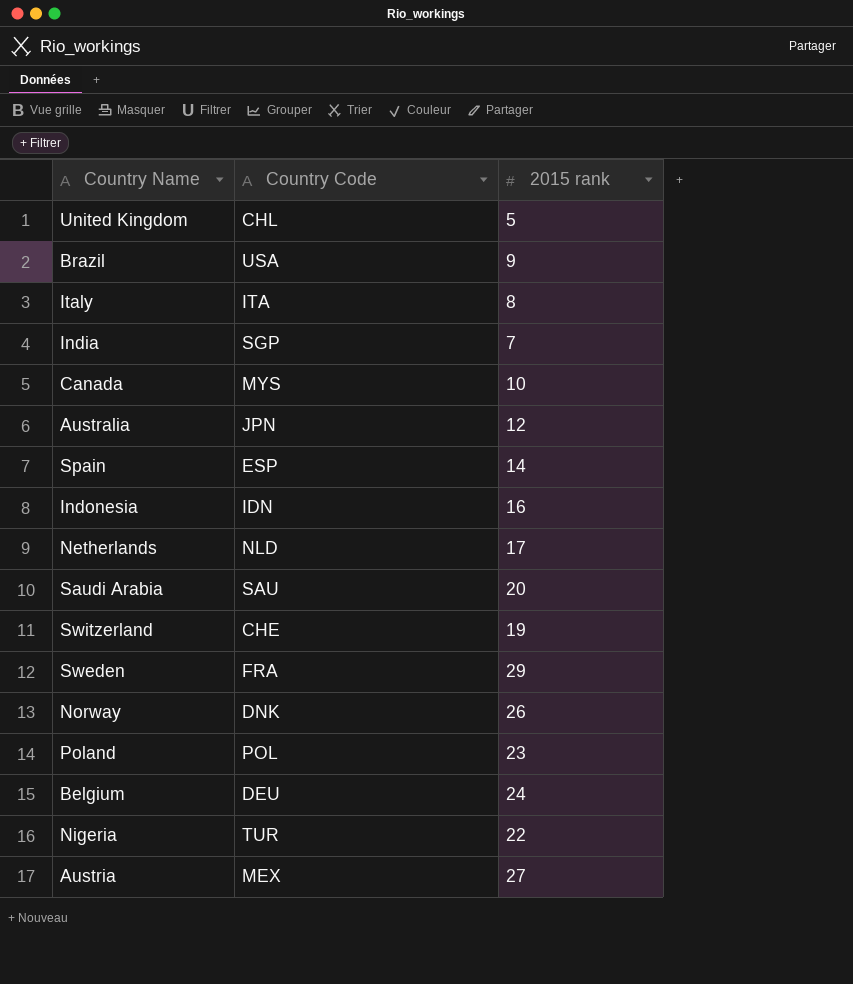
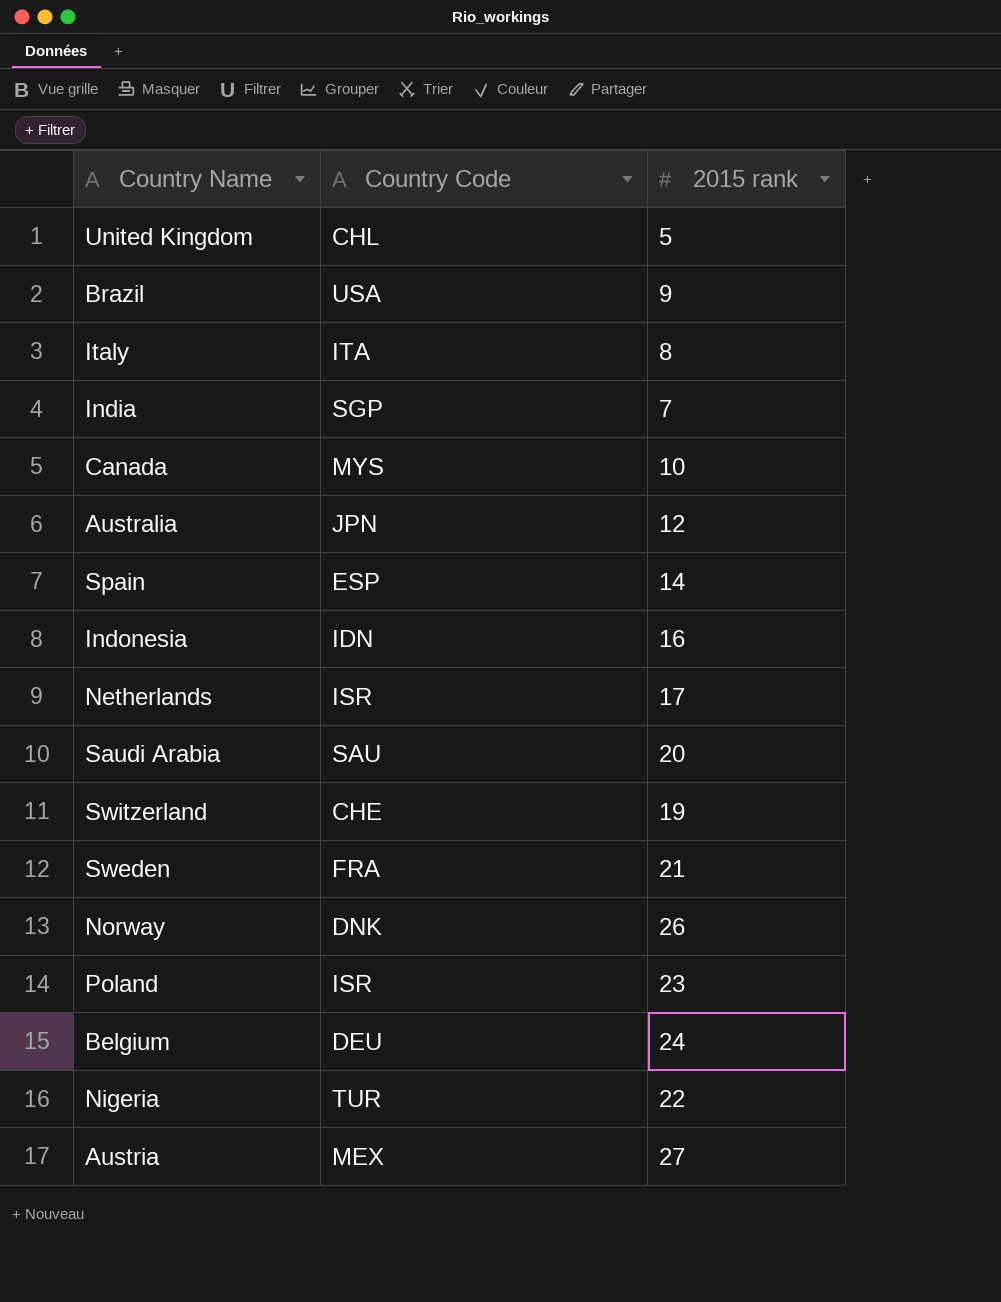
Netherlands | Country Code: NLD -> ISR
Sweden | 2015 rank: 29 -> 21
Poland | Country Code: POL -> ISR

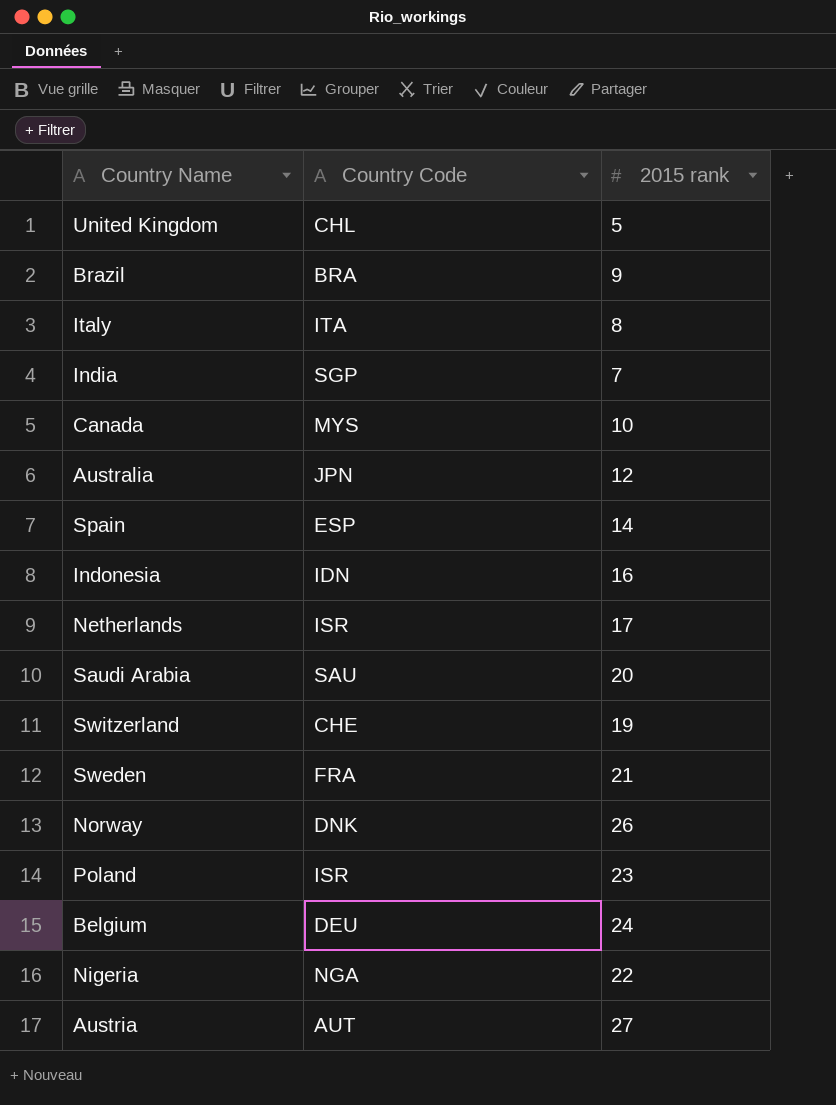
Brazil | Country Code: USA -> BRA
Nigeria | Country Code: TUR -> NGA
Austria | Country Code: MEX -> AUT

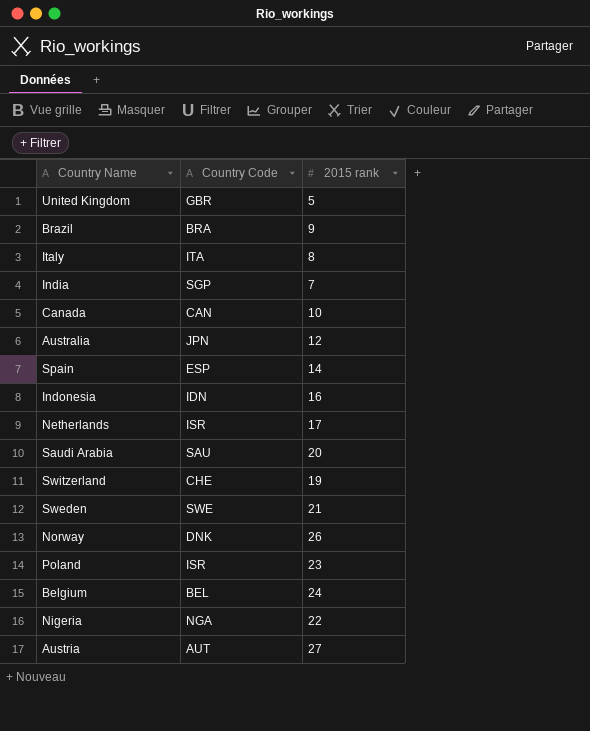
United Kingdom | Country Code: CHL -> GBR
Canada | Country Code: MYS -> CAN
Sweden | Country Code: FRA -> SWE
Belgium | Country Code: DEU -> BEL

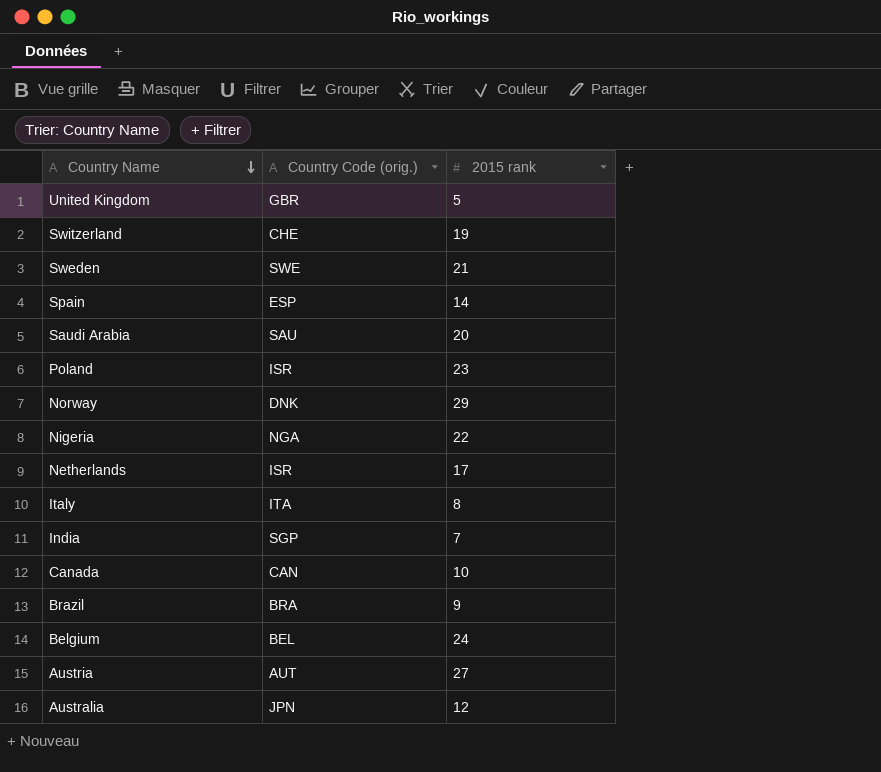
row order: none -> Country Name descending
column name: Country Code -> Country Code (orig.)
row Indonesia: IDN | 16 -> none
Norway | 2015 rank: 26 -> 29

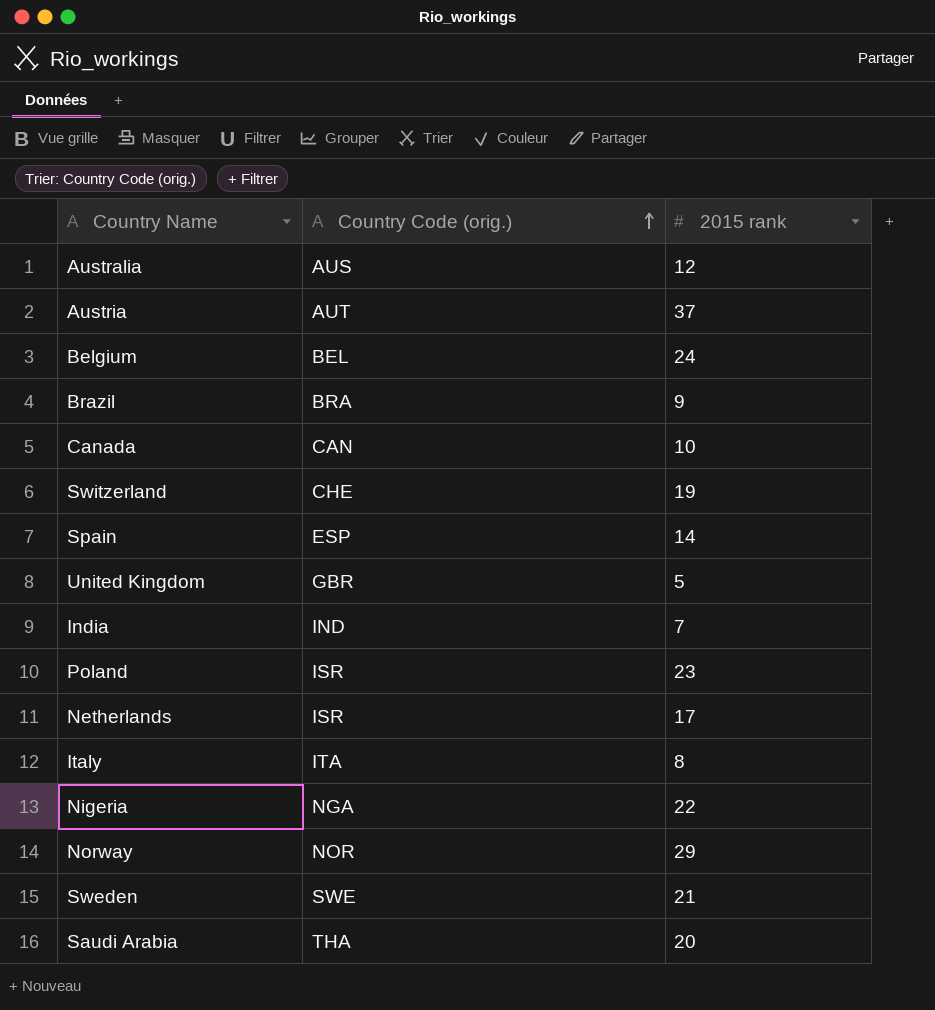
row order: Country Name descending -> Country Code (orig.) ascending
Australia | Country Code (orig.): JPN -> AUS
Austria | 2015 rank: 27 -> 37
India | Country Code (orig.): SGP -> IND
Norway | Country Code (orig.): DNK -> NOR
Saudi Arabia | Country Code (orig.): SAU -> THA

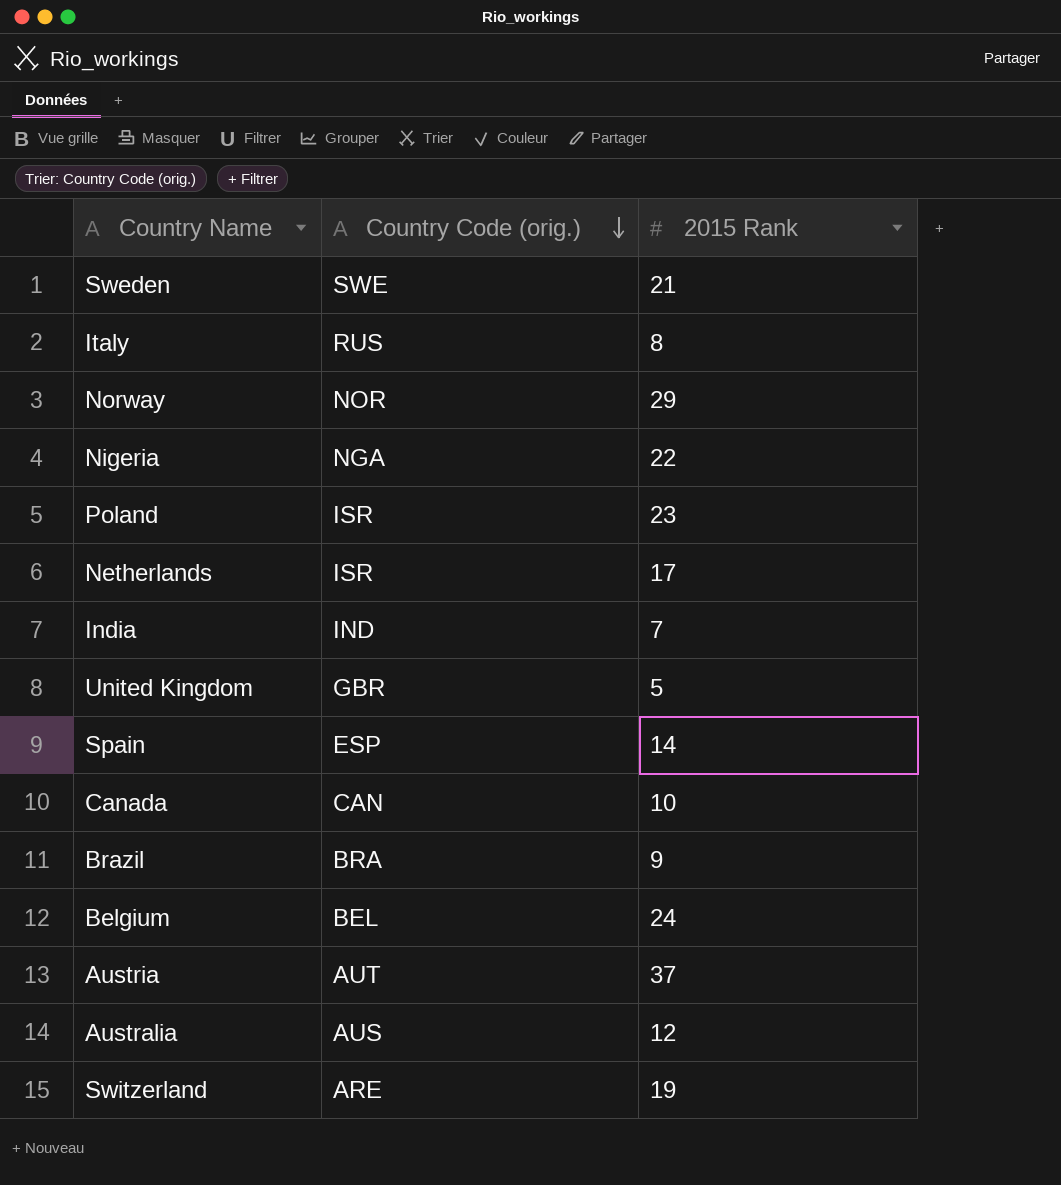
row order: Country Code (orig.) ascending -> Country Code (orig.) descending
column name: 2015 rank -> 2015 Rank
row Saudi Arabia: THA | 20 -> none
Italy | Country Code (orig.): ITA -> RUS
Switzerland | Country Code (orig.): CHE -> ARE

